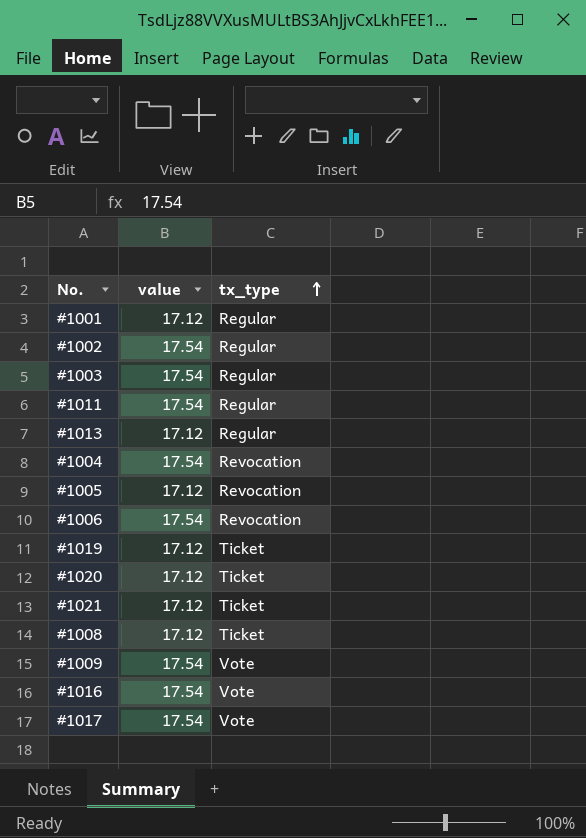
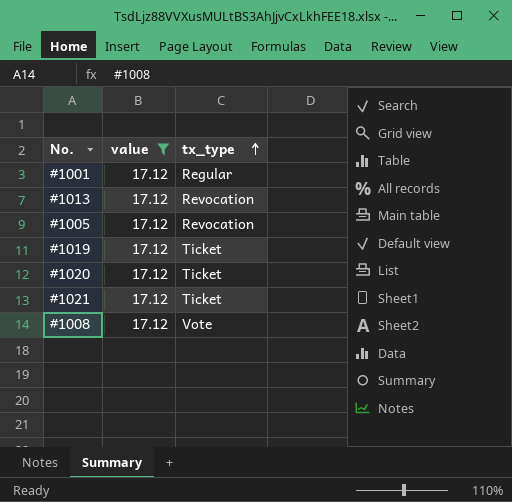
filter: none -> value = 17.12
#1013 | tx_type: Regular -> Revocation
#1008 | tx_type: Ticket -> Vote

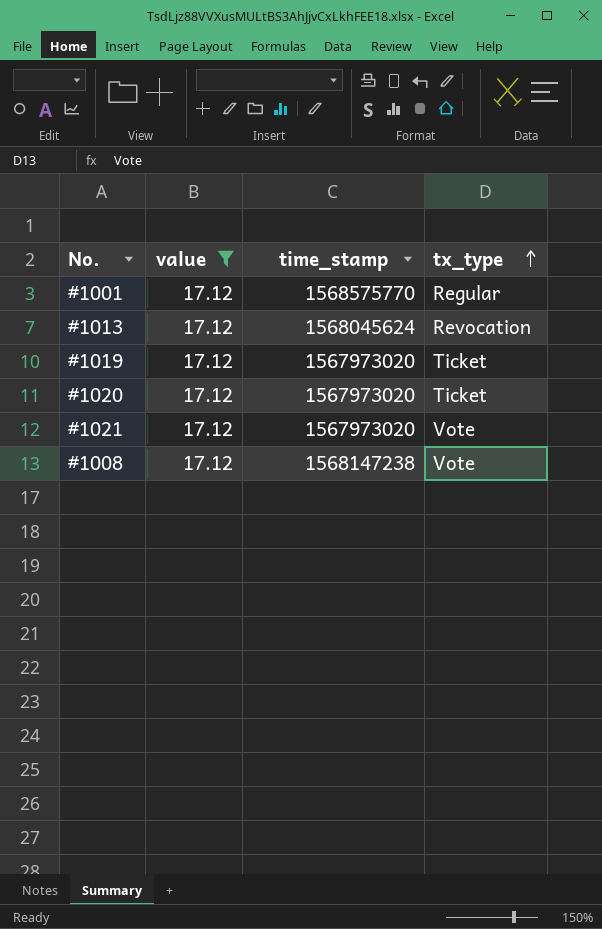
column time_stamp | position: none -> 3
row #1005: 17.12 | Revocation -> none
#1021 | tx_type: Ticket -> Vote

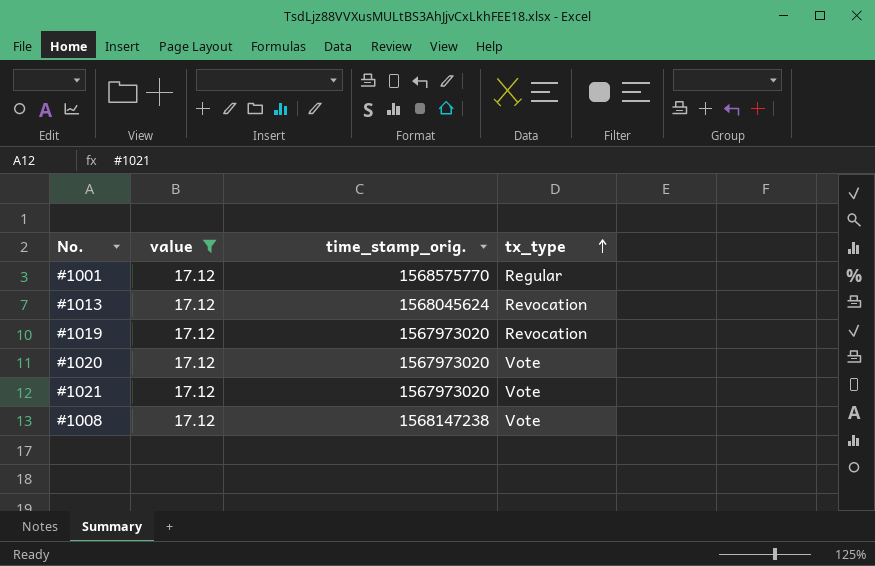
column name: time_stamp -> time_stamp_orig.
#1019 | tx_type: Ticket -> Revocation
#1020 | tx_type: Ticket -> Vote

